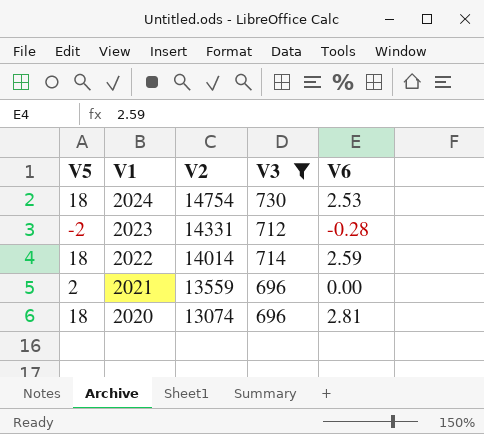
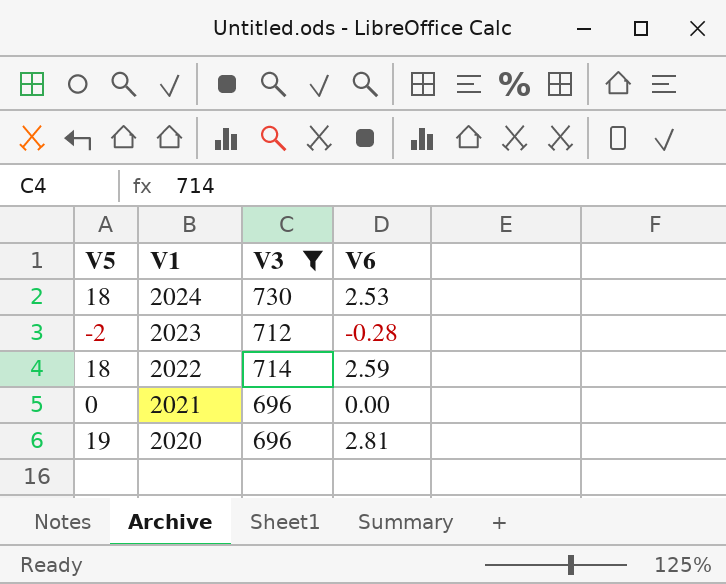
column V2 | position: 3 -> none
2021 | V5: 2 -> 0
2020 | V5: 18 -> 19

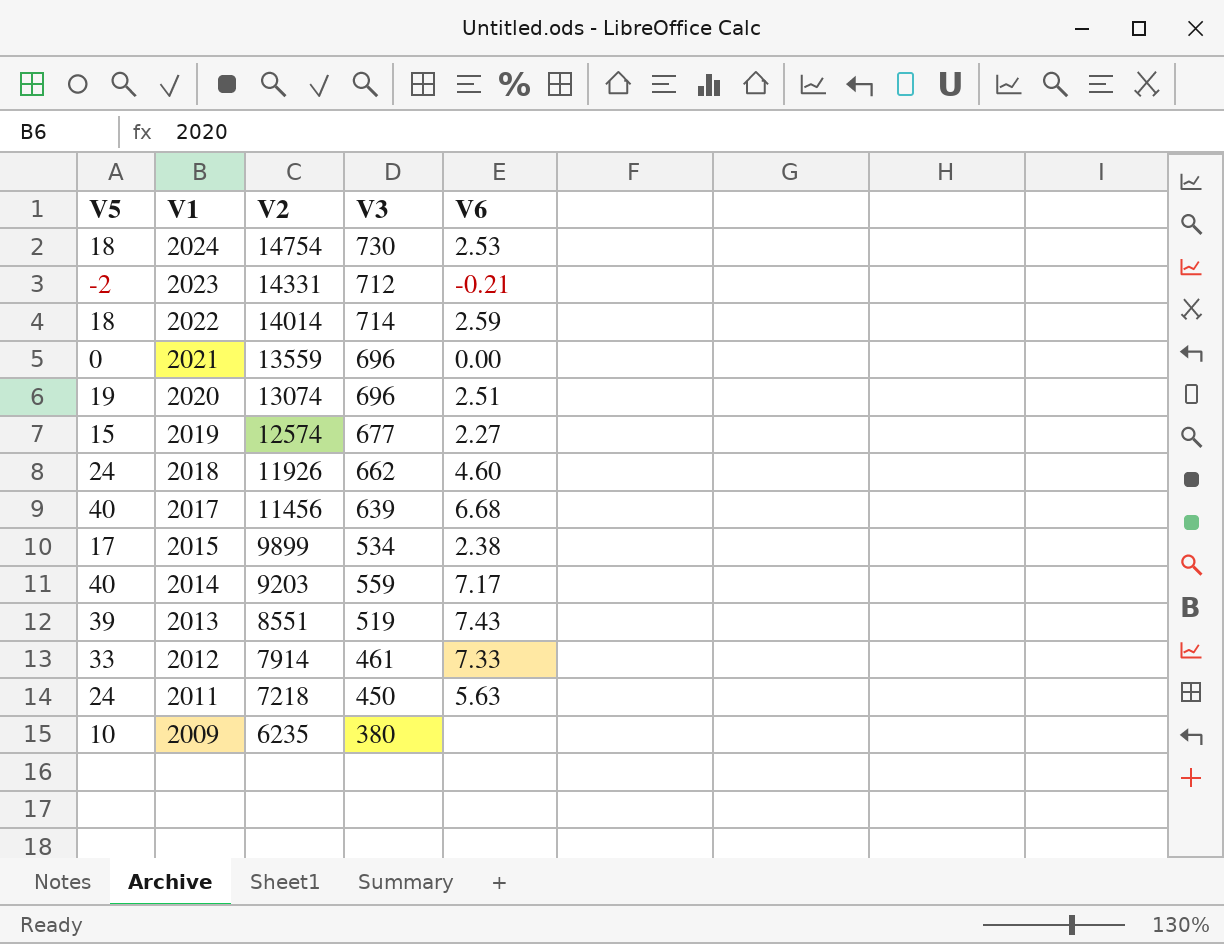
filter: V3 >= 696 -> none
column V2 | position: none -> 3
2023 | V6: -0.28 -> -0.21
2020 | V6: 2.81 -> 2.51

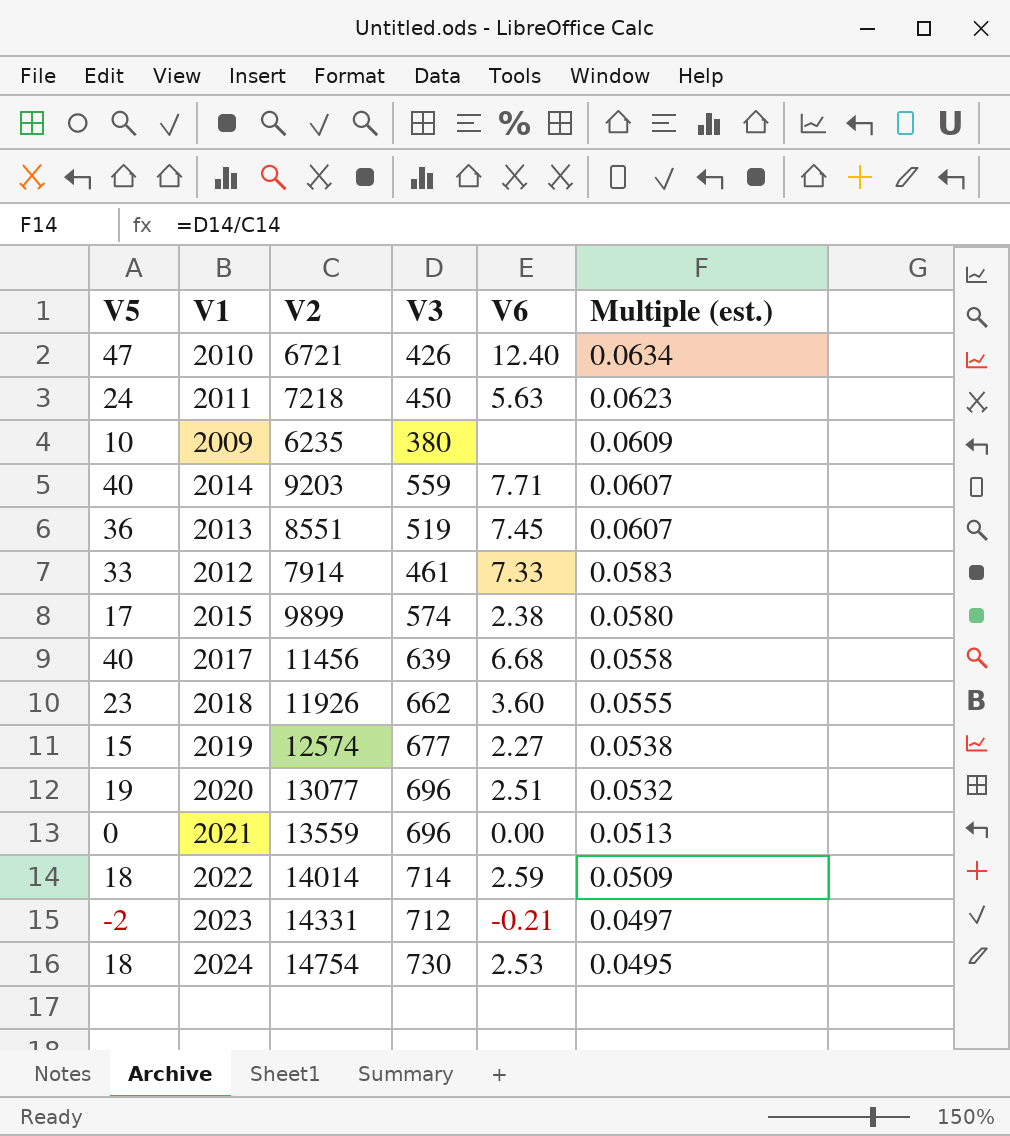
row order: V1 descending -> Multiple (est.) descending
column Multiple (est.) | formula: none -> [V3] / [V2]
row 2010: none -> 47 | 6721 | 426 | 12.40 | 0.0634
2014 | V6: 7.17 -> 7.71
2013 | V5: 39 -> 36
2013 | V6: 7.43 -> 7.45
2015 | V3: 534 -> 574
2018 | V5: 24 -> 23
2018 | V6: 4.60 -> 3.60
2020 | V2: 13074 -> 13077

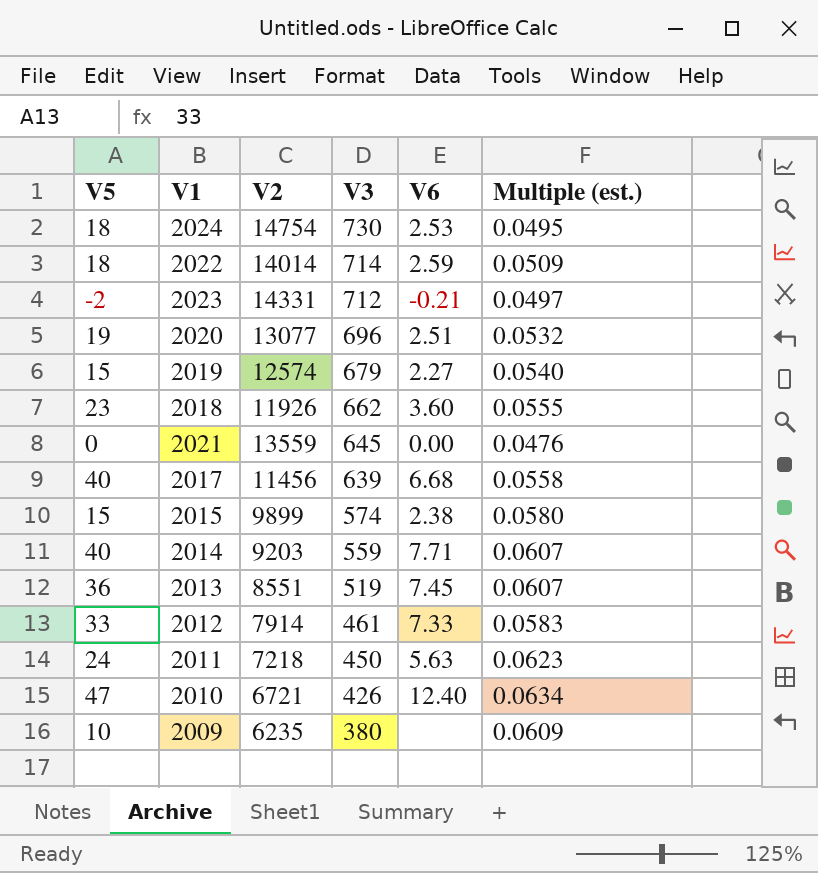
row order: Multiple (est.) descending -> V3 descending
2019 | V3: 677 -> 679
2019 | Multiple (est.): 0.0538 -> 0.0540
2021 | V3: 696 -> 645
2021 | Multiple (est.): 0.0513 -> 0.0476
2015 | V5: 17 -> 15

